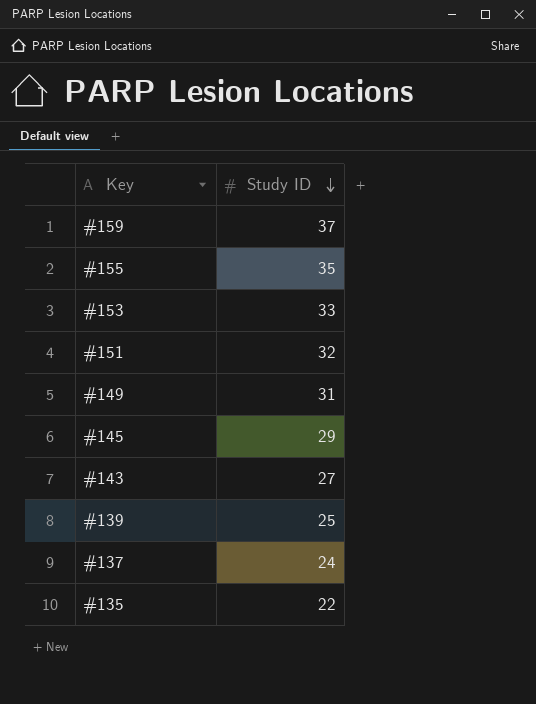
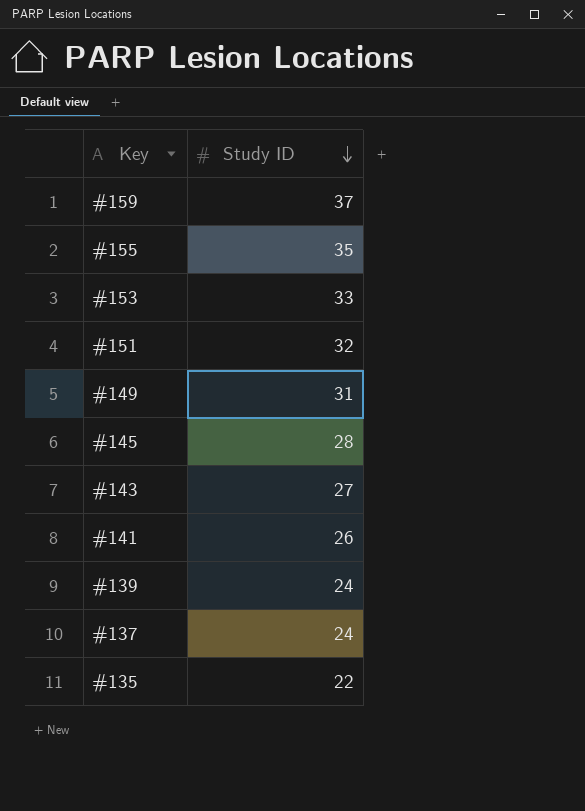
#145 | Study ID: 29 -> 28
row #141: none -> 26
#139 | Study ID: 25 -> 24

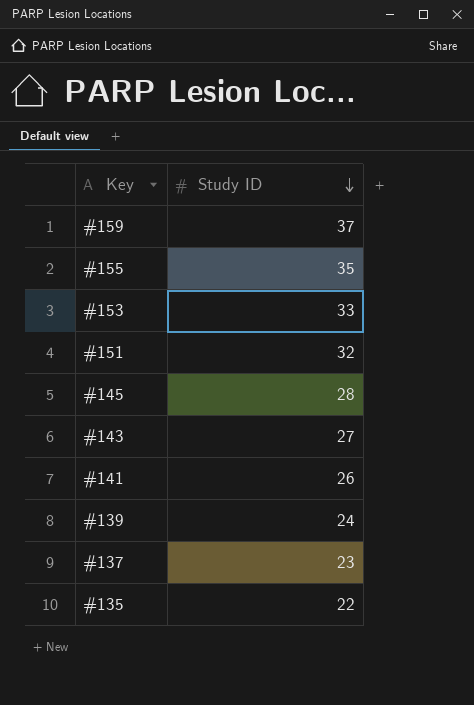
row #149: 31 -> none
#137 | Study ID: 24 -> 23

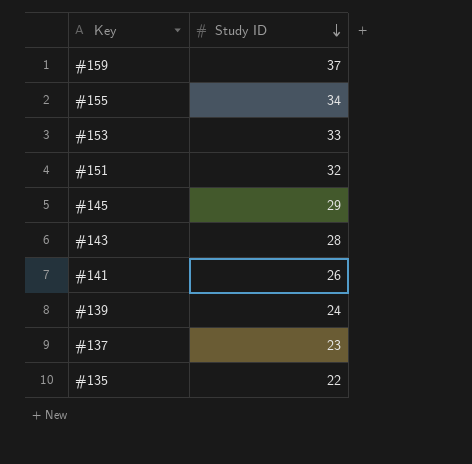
#155 | Study ID: 35 -> 34
#145 | Study ID: 28 -> 29
#143 | Study ID: 27 -> 28

